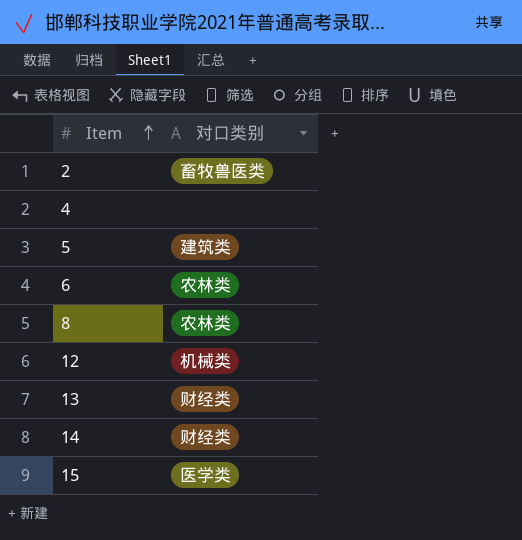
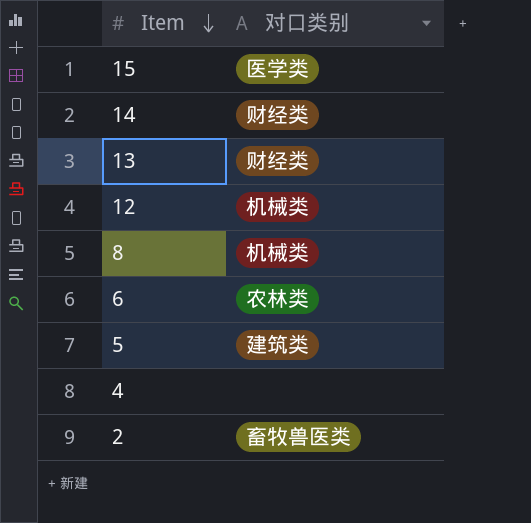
row order: Item ascending -> Item descending
8 | 对口类别: 农林类 -> 机械类

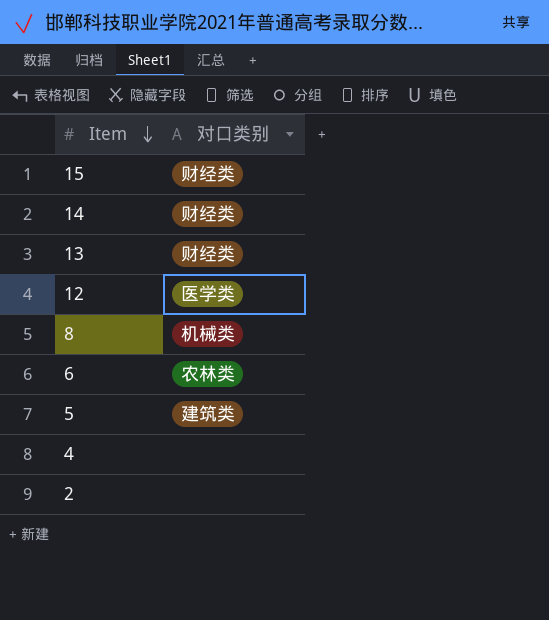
15 | 对口类别: 医学类 -> 财经类
12 | 对口类别: 机械类 -> 医学类
2 | 对口类别: 畜牧兽医类 -> none

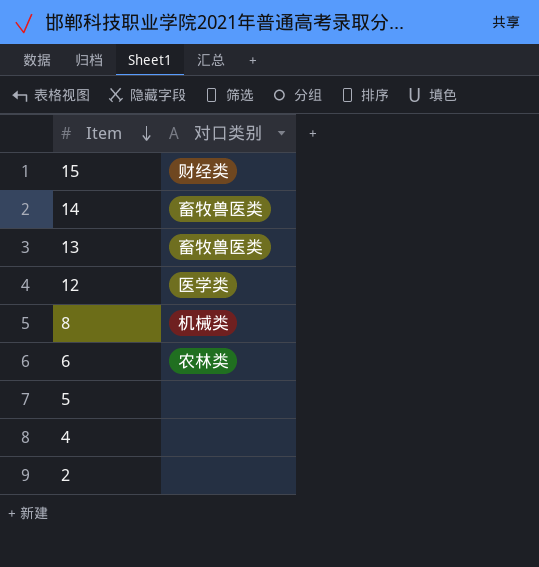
14 | 对口类别: 财经类 -> 畜牧兽医类
13 | 对口类别: 财经类 -> 畜牧兽医类
5 | 对口类别: 建筑类 -> none

